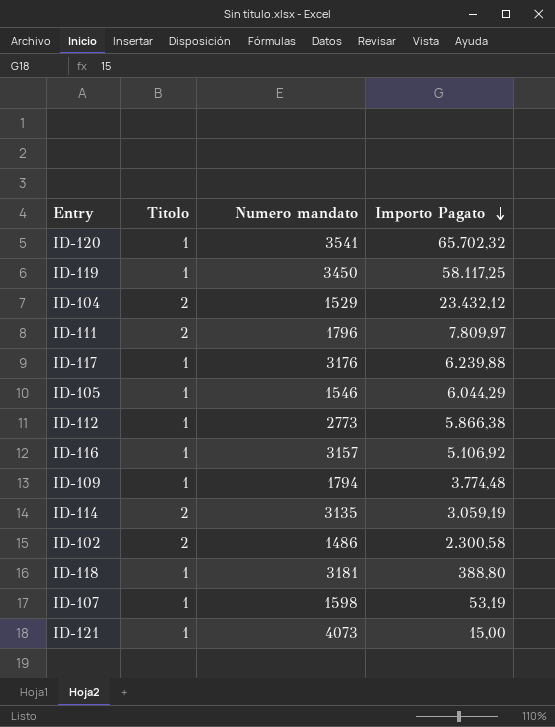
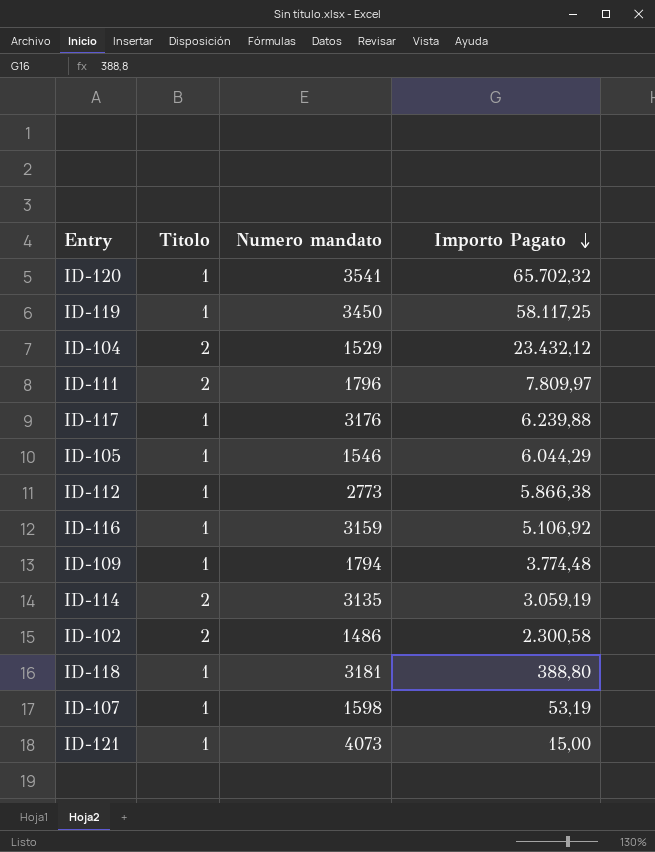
ID-116 | Numero mandato: 3157 -> 3159

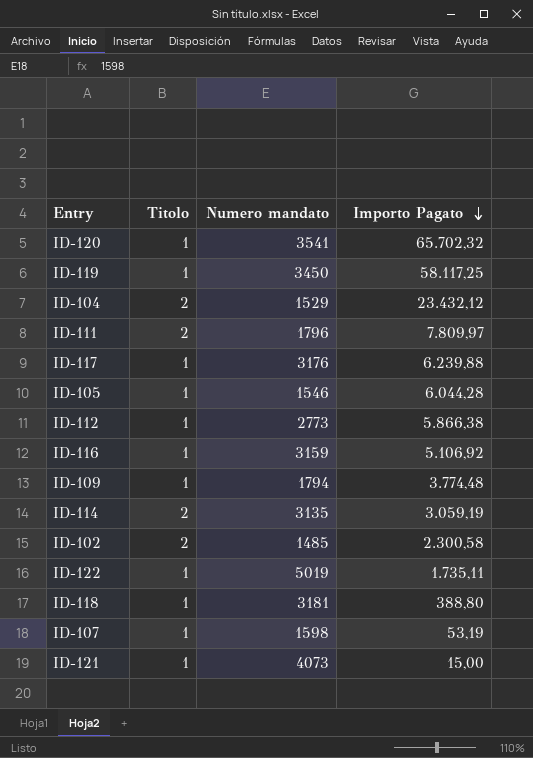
ID-105 | Importo Pagato: 6.044,29 -> 6.044,28
ID-102 | Numero mandato: 1486 -> 1485
row ID-122: none -> 1 | 5019 | 1.735,11

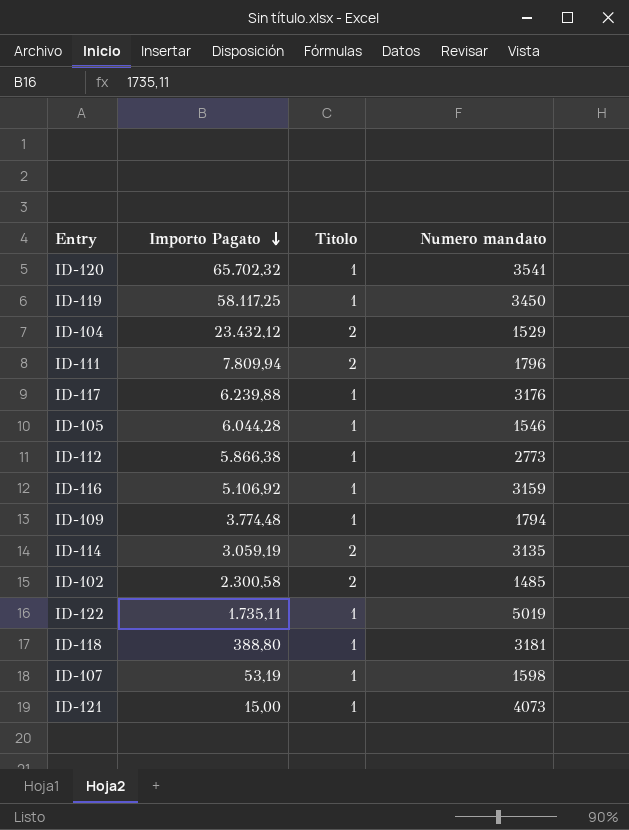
column Importo Pagato | position: 4 -> 2
ID-111 | Importo Pagato: 7.809,97 -> 7.809,94

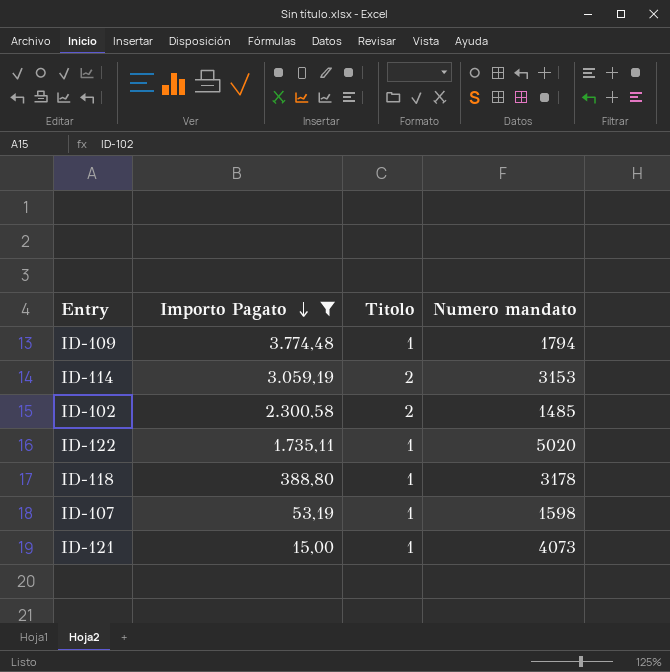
filter: none -> Importo Pagato <= 3.774,48
ID-114 | Numero mandato: 3135 -> 3153
ID-122 | Numero mandato: 5019 -> 5020
ID-118 | Numero mandato: 3181 -> 3178

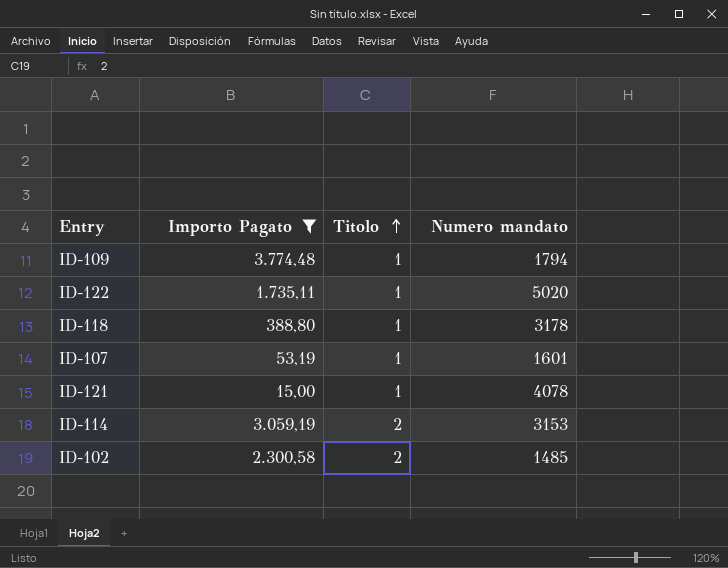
row order: Importo Pagato descending -> Titolo ascending
ID-107 | Numero mandato: 1598 -> 1601
ID-121 | Numero mandato: 4073 -> 4078

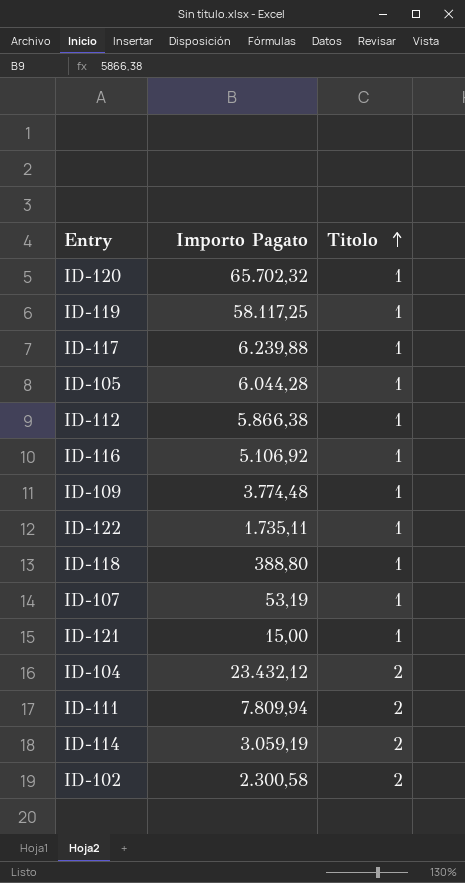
filter: Importo Pagato <= 3.774,48 -> none
column Numero mandato | position: 4 -> none

